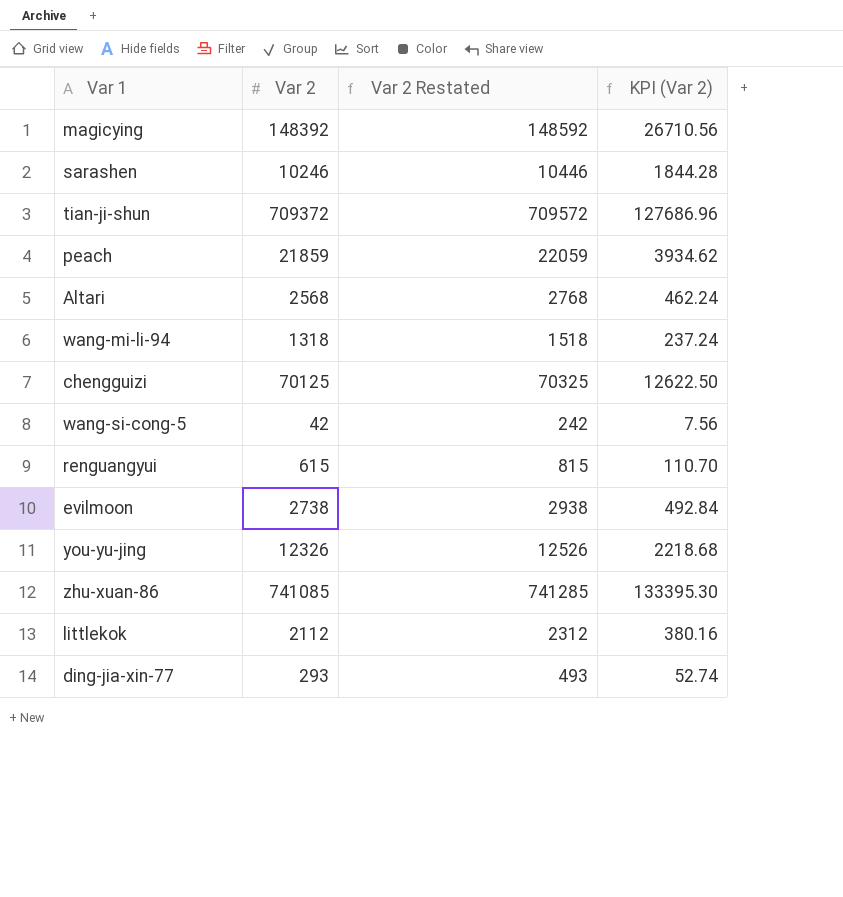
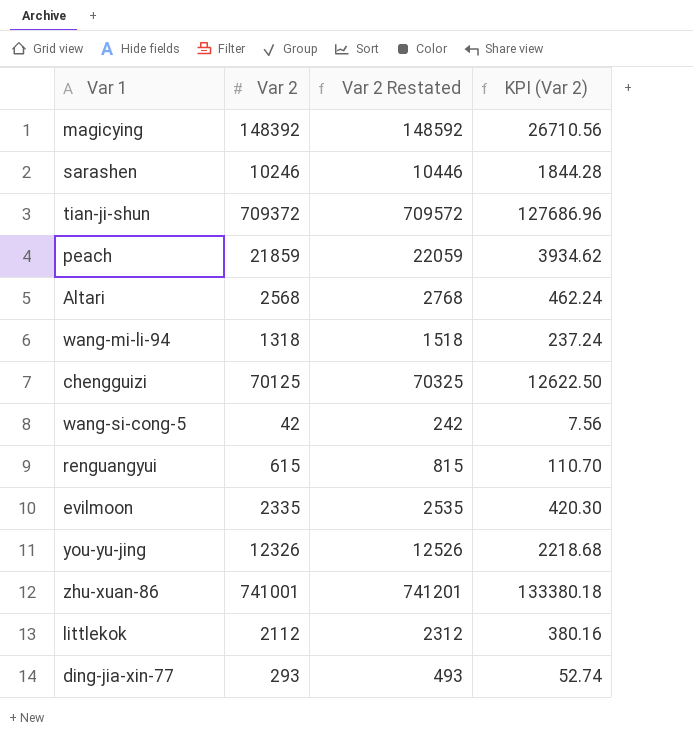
evilmoon | Var 2: 2738 -> 2335
evilmoon | Var 2 Restated: 2938 -> 2535
evilmoon | KPI (Var 2): 492.84 -> 420.30
zhu-xuan-86 | Var 2: 741085 -> 741001
zhu-xuan-86 | Var 2 Restated: 741285 -> 741201
zhu-xuan-86 | KPI (Var 2): 133395.30 -> 133380.18

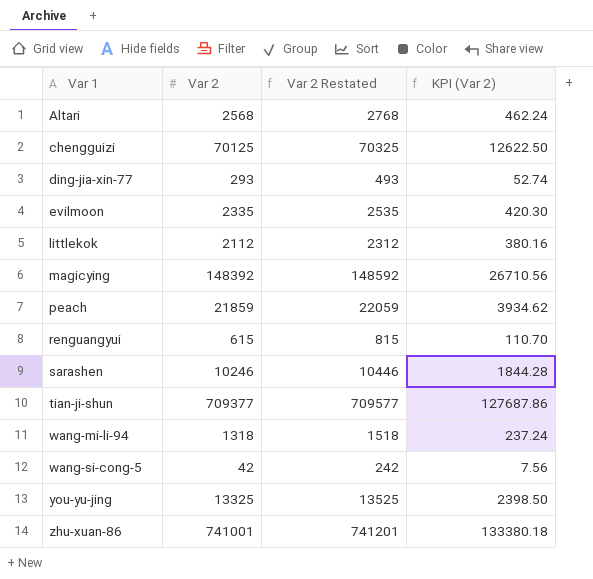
row order: none -> Var 1 ascending
tian-ji-shun | Var 2: 709372 -> 709377
tian-ji-shun | Var 2 Restated: 709572 -> 709577
tian-ji-shun | KPI (Var 2): 127686.96 -> 127687.86
you-yu-jing | Var 2: 12326 -> 13325
you-yu-jing | Var 2 Restated: 12526 -> 13525
you-yu-jing | KPI (Var 2): 2218.68 -> 2398.50

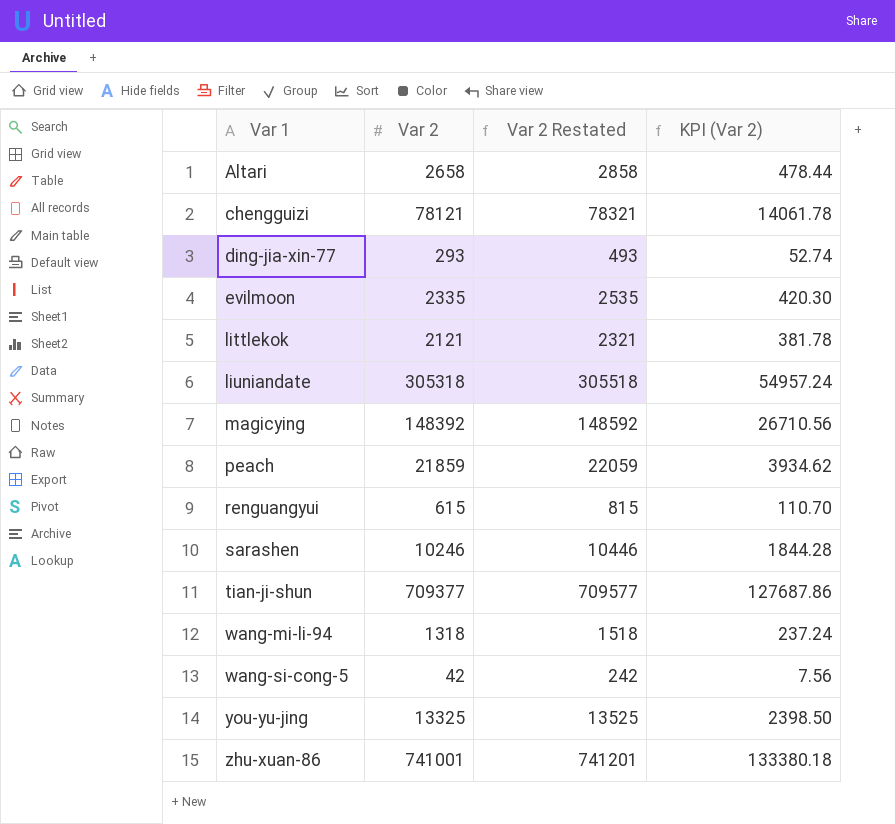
Altari | Var 2: 2568 -> 2658
Altari | Var 2 Restated: 2768 -> 2858
Altari | KPI (Var 2): 462.24 -> 478.44
chengguizi | Var 2: 70125 -> 78121
chengguizi | Var 2 Restated: 70325 -> 78321
chengguizi | KPI (Var 2): 12622.50 -> 14061.78
littlekok | Var 2: 2112 -> 2121
littlekok | Var 2 Restated: 2312 -> 2321
littlekok | KPI (Var 2): 380.16 -> 381.78
row liuniandate: none -> 305318 | 305518 | 54957.24

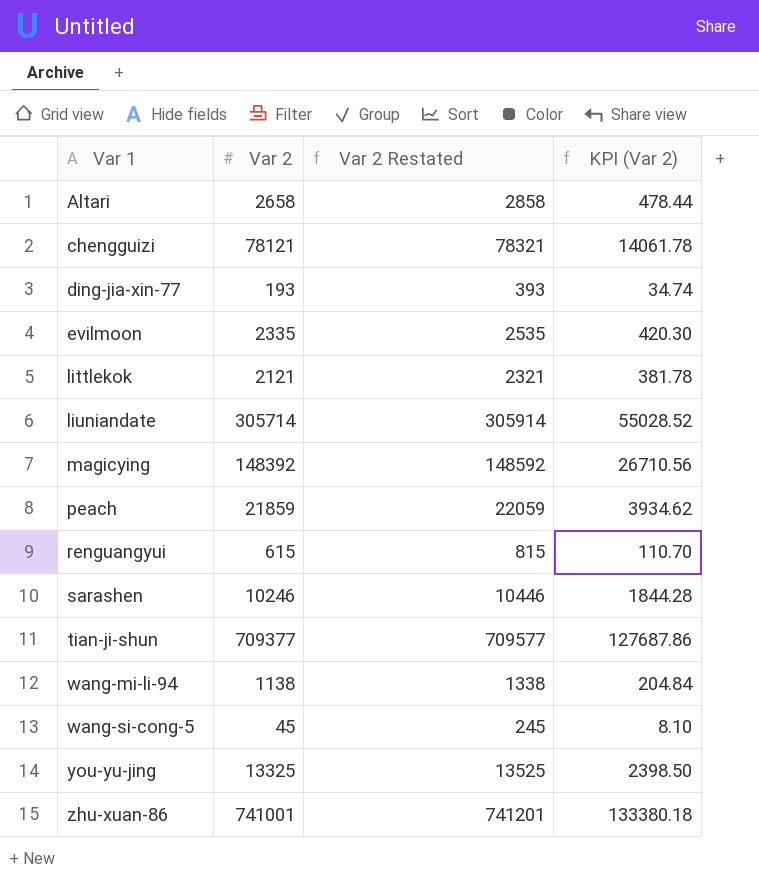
ding-jia-xin-77 | Var 2: 293 -> 193
ding-jia-xin-77 | Var 2 Restated: 493 -> 393
ding-jia-xin-77 | KPI (Var 2): 52.74 -> 34.74
liuniandate | Var 2: 305318 -> 305714
liuniandate | Var 2 Restated: 305518 -> 305914
liuniandate | KPI (Var 2): 54957.24 -> 55028.52
wang-mi-li-94 | Var 2: 1318 -> 1138
wang-mi-li-94 | Var 2 Restated: 1518 -> 1338
wang-mi-li-94 | KPI (Var 2): 237.24 -> 204.84
wang-si-cong-5 | Var 2: 42 -> 45
wang-si-cong-5 | Var 2 Restated: 242 -> 245
wang-si-cong-5 | KPI (Var 2): 7.56 -> 8.10

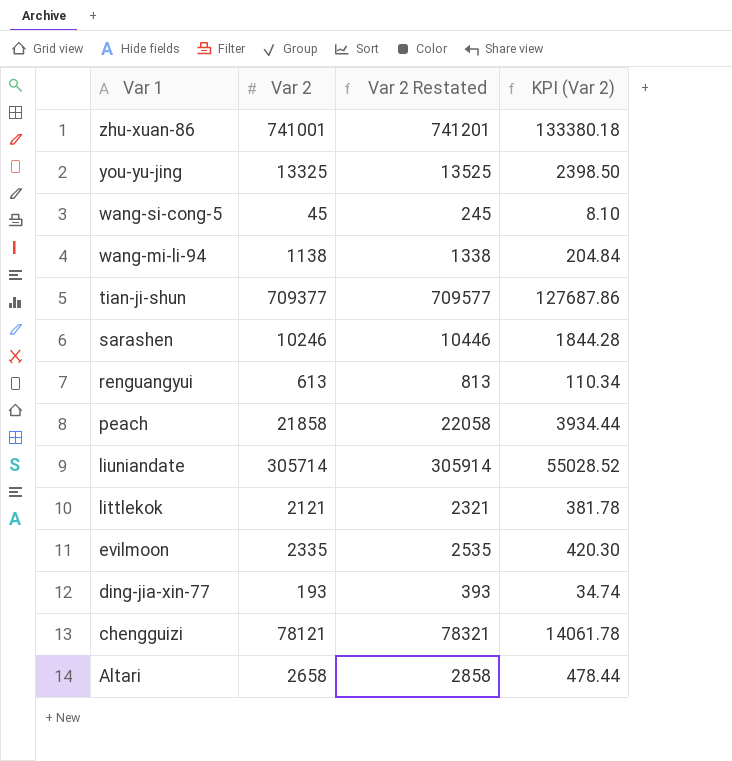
row order: Var 1 ascending -> Var 1 descending
row magicying: 148392 | 148592 | 26710.56 -> none
renguangyui | Var 2: 615 -> 613
renguangyui | Var 2 Restated: 815 -> 813
renguangyui | KPI (Var 2): 110.70 -> 110.34
peach | Var 2: 21859 -> 21858
peach | Var 2 Restated: 22059 -> 22058
peach | KPI (Var 2): 3934.62 -> 3934.44

